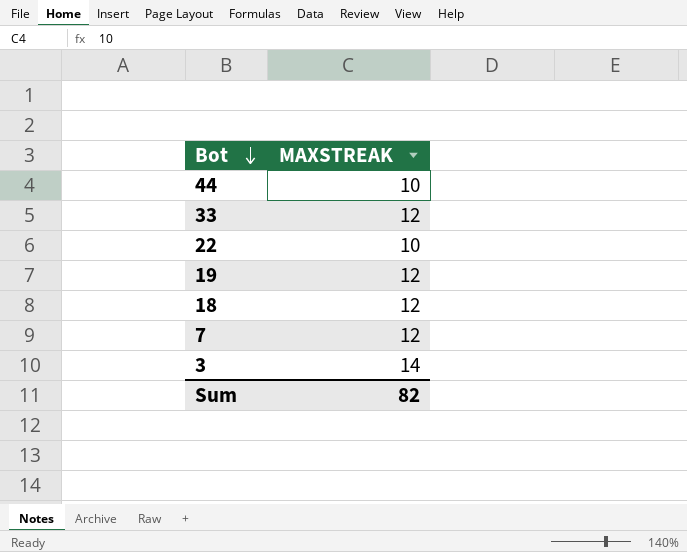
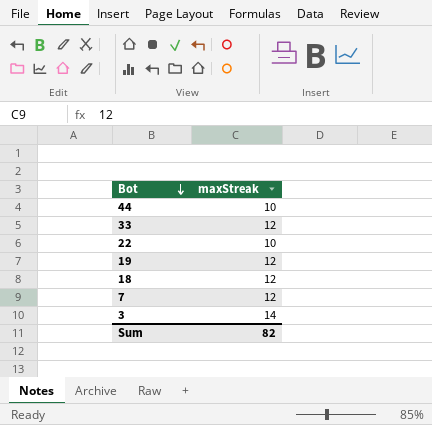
column name: MAXSTREAK -> maxStreak

